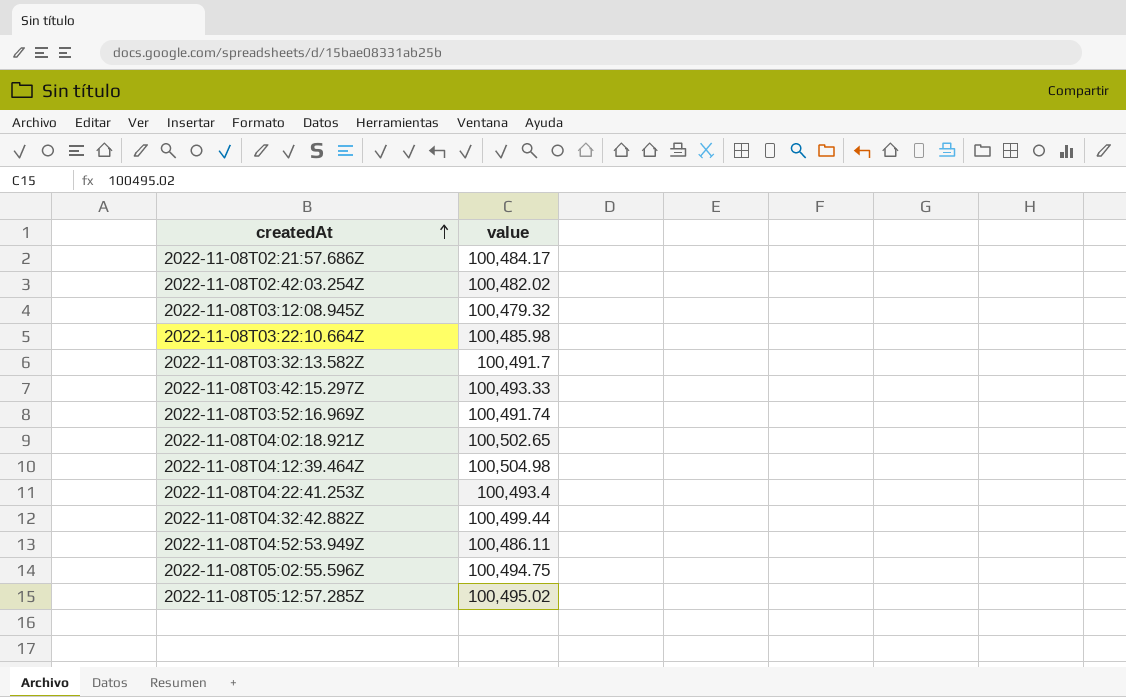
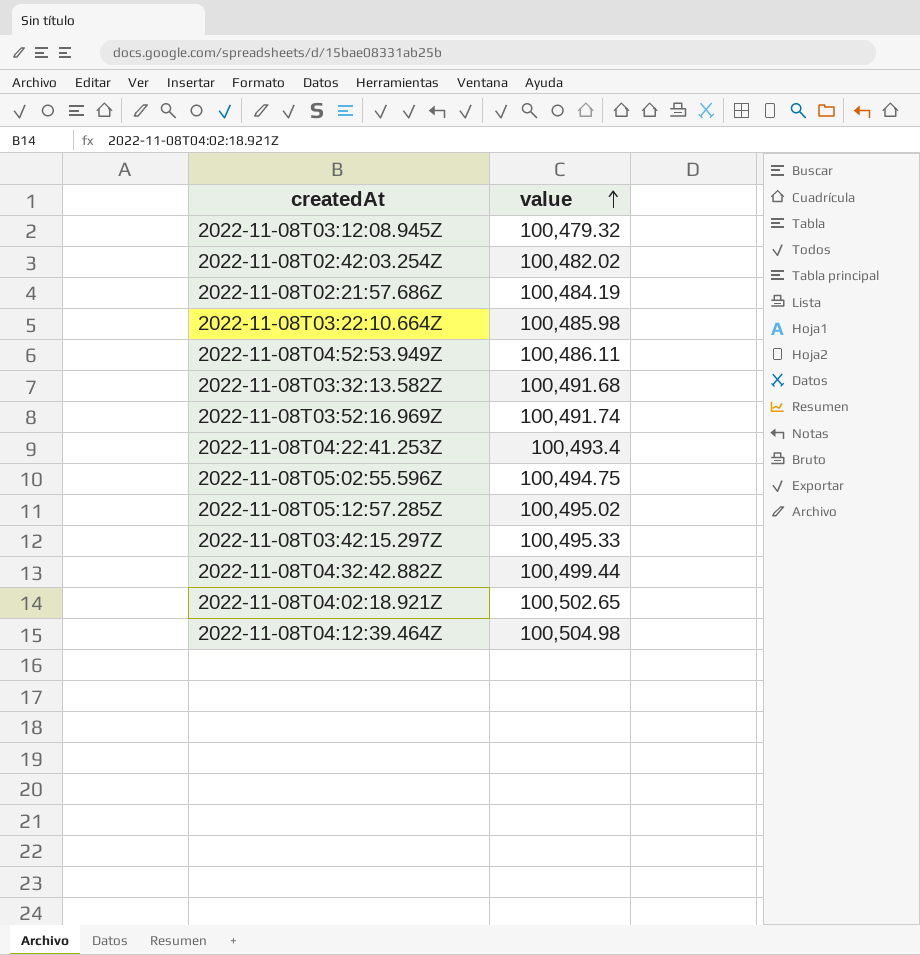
row order: createdAt ascending -> value ascending
2022-11-08T02:21:57.686Z | value: 100,484.17 -> 100,484.19
2022-11-08T03:32:13.582Z | value: 100,491.7 -> 100,491.68
2022-11-08T03:42:15.297Z | value: 100,493.33 -> 100,495.33

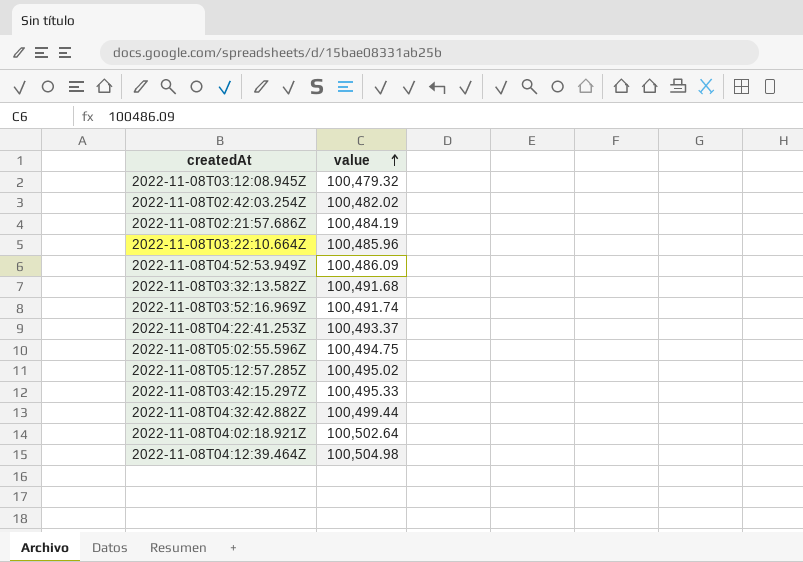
2022-11-08T03:22:10.664Z | value: 100,485.98 -> 100,485.96
2022-11-08T04:52:53.949Z | value: 100,486.11 -> 100,486.09
2022-11-08T04:22:41.253Z | value: 100,493.4 -> 100,493.37
2022-11-08T04:02:18.921Z | value: 100,502.65 -> 100,502.64

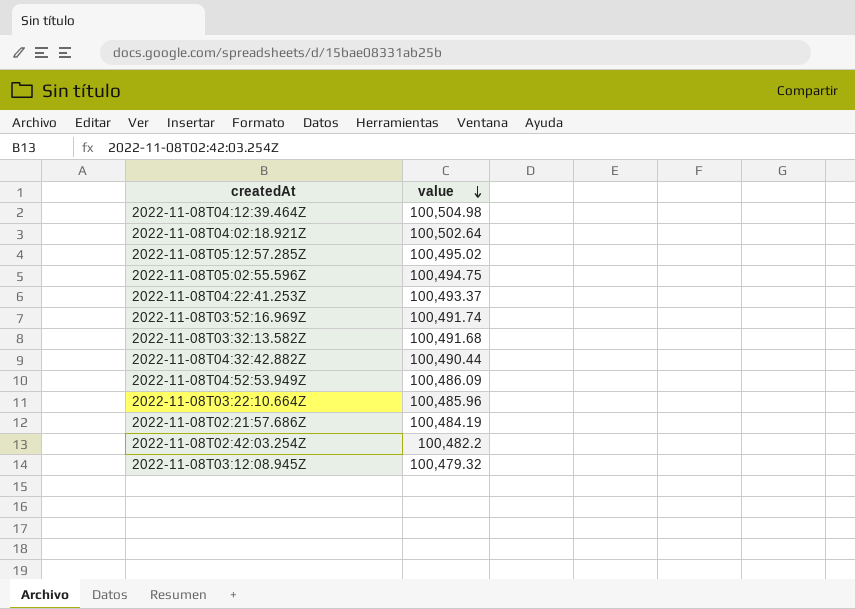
row order: value ascending -> value descending
row 2022-11-08T03:42:15.297Z: 100,495.33 -> none
2022-11-08T04:32:42.882Z | value: 100,499.44 -> 100,490.44
2022-11-08T02:42:03.254Z | value: 100,482.02 -> 100,482.2

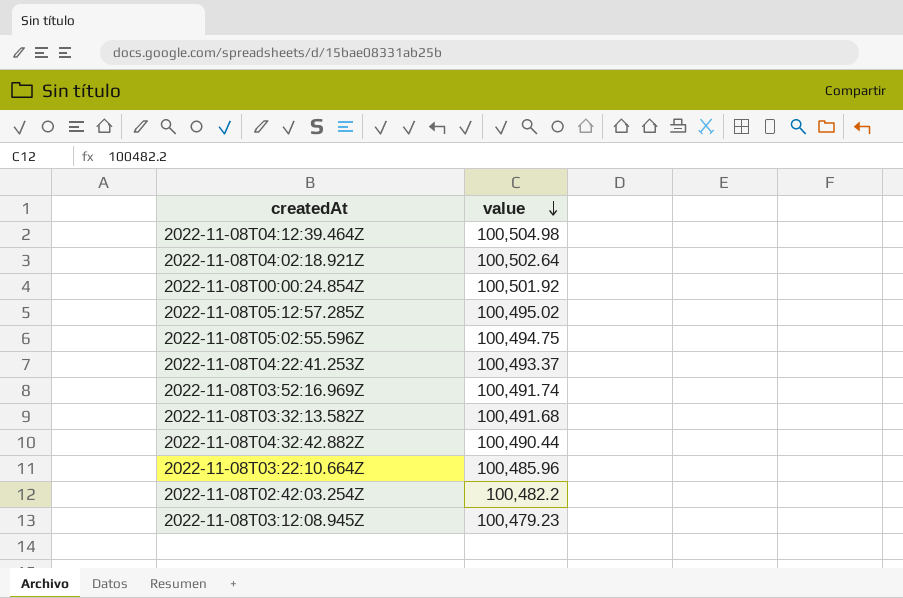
row 2022-11-08T04:52:53.949Z: 100,486.09 -> none
row 2022-11-08T02:21:57.686Z: 100,484.19 -> none
row 2022-11-08T00:00:24.854Z: none -> 100,501.92
2022-11-08T03:12:08.945Z | value: 100,479.32 -> 100,479.23

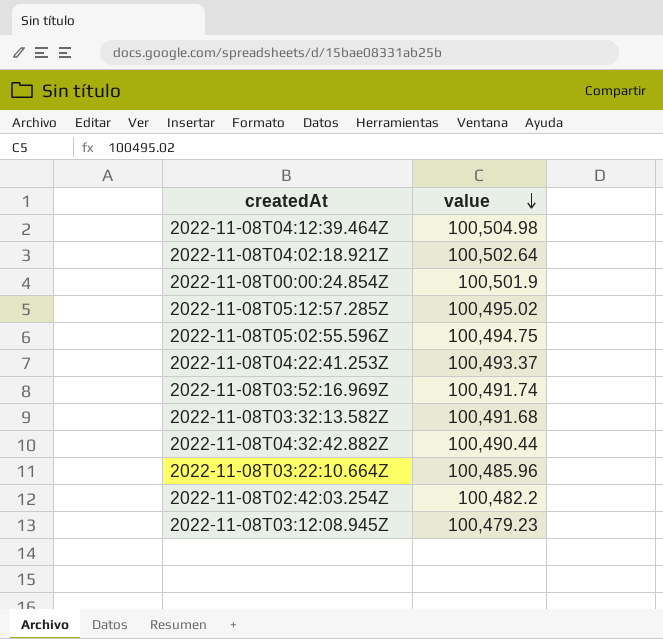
2022-11-08T00:00:24.854Z | value: 100,501.92 -> 100,501.9

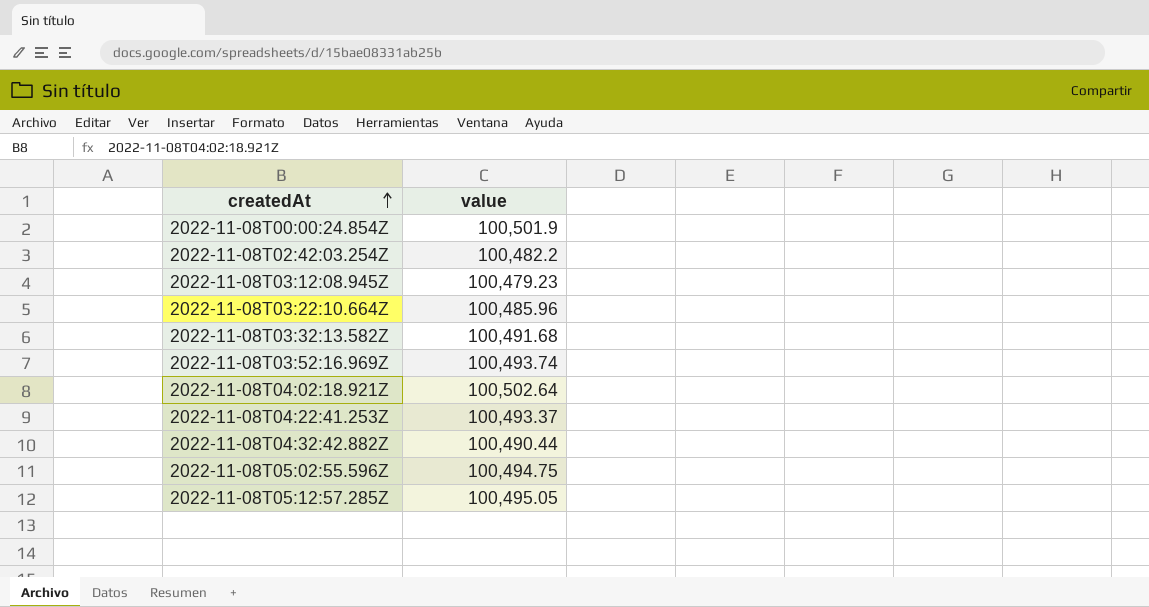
row order: value descending -> createdAt ascending
row 2022-11-08T04:12:39.464Z: 100,504.98 -> none
2022-11-08T03:52:16.969Z | value: 100,491.74 -> 100,493.74
2022-11-08T05:12:57.285Z | value: 100,495.02 -> 100,495.05

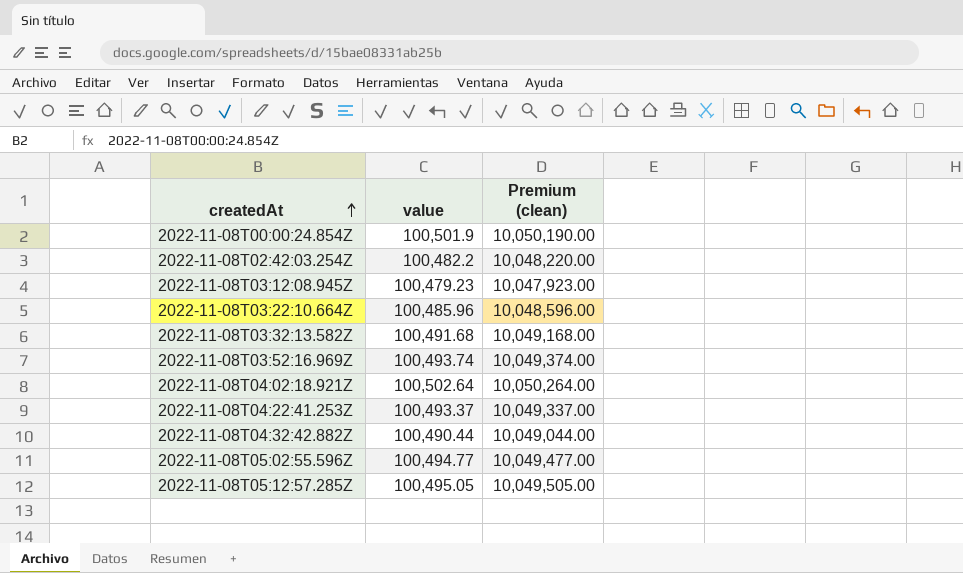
column Premium (clean) | formula: none -> [value] * 100
2022-11-08T05:02:55.596Z | value: 100,494.75 -> 100,494.77

